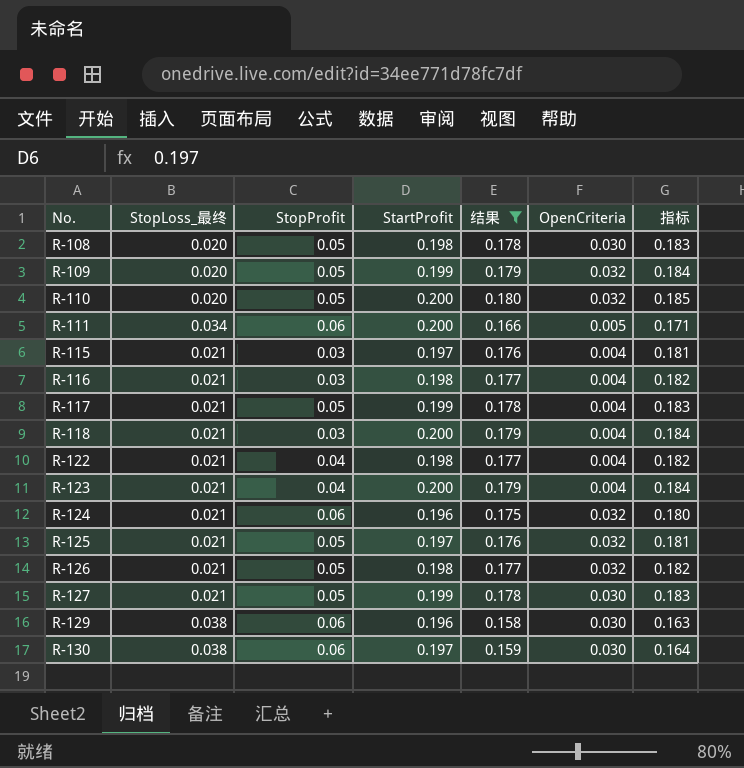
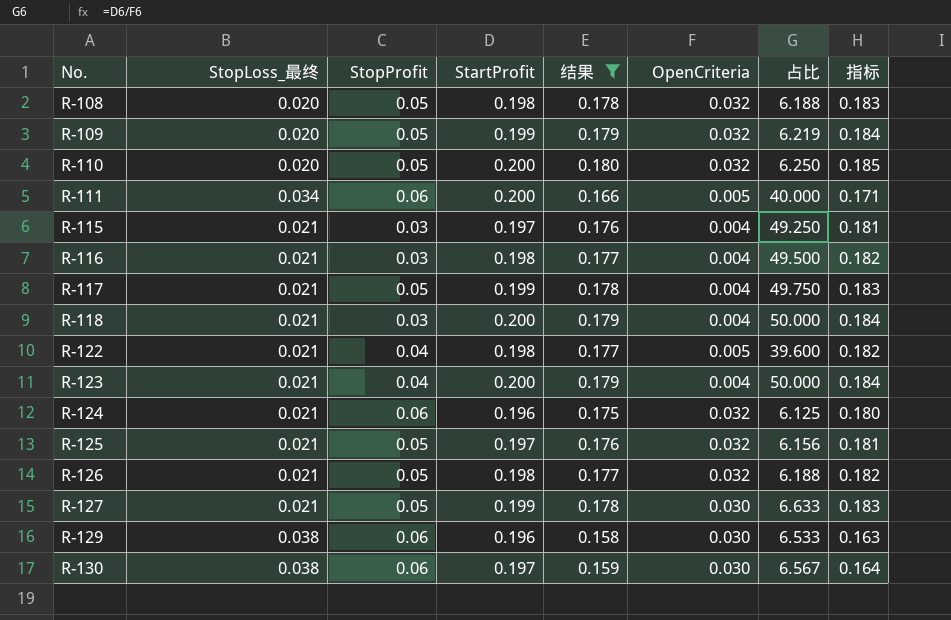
column 占比 | formula: none -> [StartProfit] / [OpenCriteria]
R-108 | OpenCriteria: 0.030 -> 0.032
R-122 | OpenCriteria: 0.004 -> 0.005

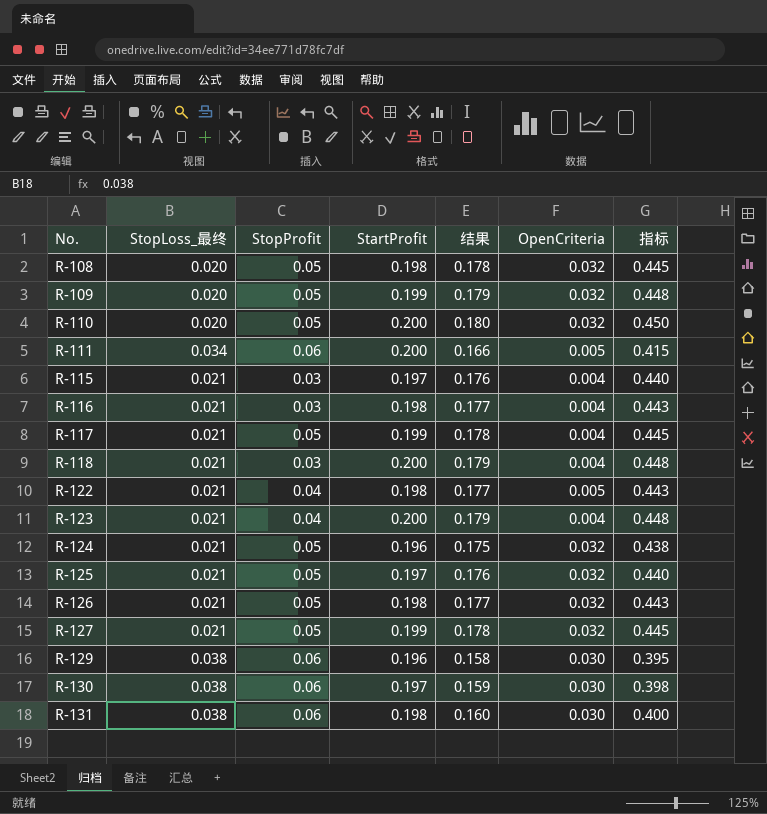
filter: 结果 != 0.160 -> none
column 占比 | formula: [StartProfit] / [OpenCriteria] -> none
column 指标 | formula: [结果] * 1.03 -> [结果] * 2.5
R-124 | StopProfit: 0.06 -> 0.05
R-127 | OpenCriteria: 0.030 -> 0.032

